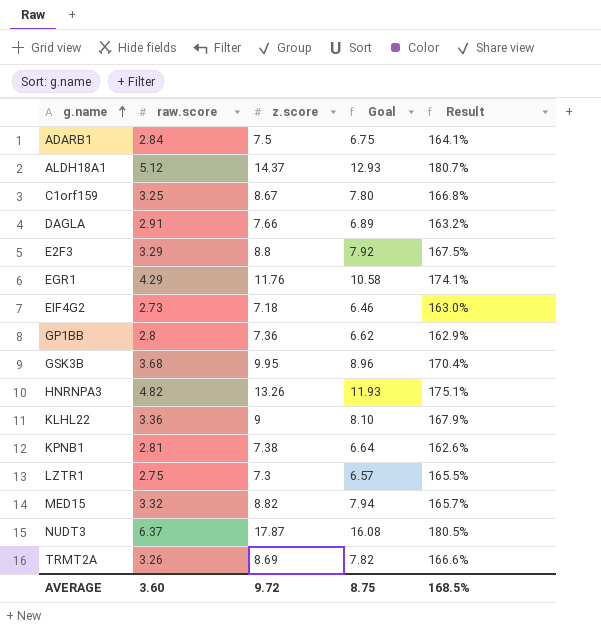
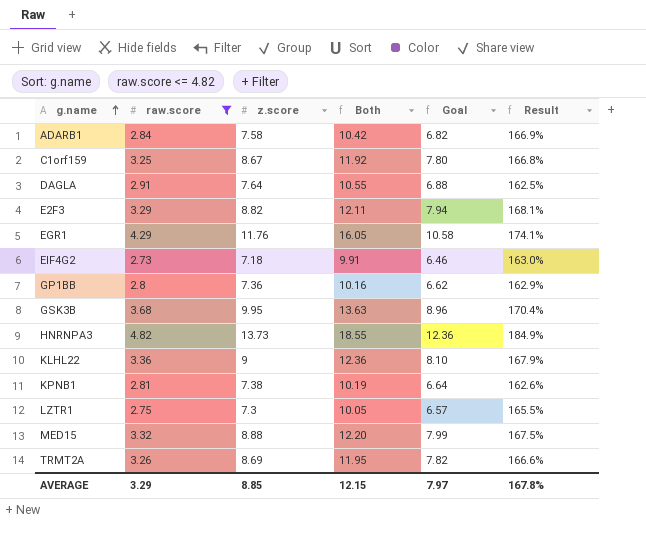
filter: none -> raw.score <= 4.82
column Both | formula: none -> [raw.score] + [z.score]
ADARB1 | z.score: 7.5 -> 7.58
ADARB1 | Goal: 6.75 -> 6.82
ADARB1 | Result: 164.1% -> 166.9%
DAGLA | z.score: 7.66 -> 7.64
DAGLA | Goal: 6.89 -> 6.88
DAGLA | Result: 163.2% -> 162.5%
E2F3 | z.score: 8.8 -> 8.82
E2F3 | Goal: 7.92 -> 7.94
E2F3 | Result: 167.5% -> 168.1%
HNRNPA3 | z.score: 13.26 -> 13.73
HNRNPA3 | Goal: 11.93 -> 12.36
HNRNPA3 | Result: 175.1% -> 184.9%
MED15 | z.score: 8.82 -> 8.88
MED15 | Goal: 7.94 -> 7.99
MED15 | Result: 165.7% -> 167.5%
AVERAGE | raw.score: 3.60 -> 3.29
AVERAGE | z.score: 9.72 -> 8.85
AVERAGE | Goal: 8.75 -> 7.97
AVERAGE | Result: 168.5% -> 167.8%

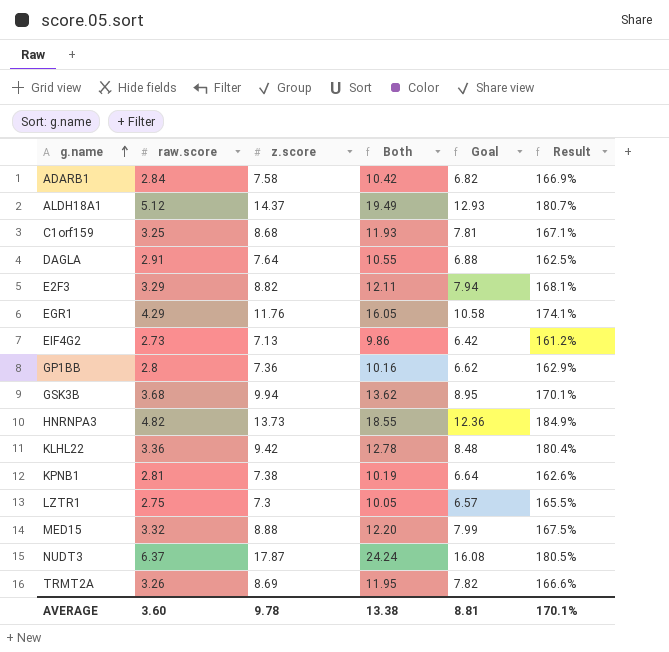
filter: raw.score <= 4.82 -> none
C1orf159 | z.score: 8.67 -> 8.68
C1orf159 | Both: 11.92 -> 11.93
C1orf159 | Goal: 7.80 -> 7.81
C1orf159 | Result: 166.8% -> 167.1%
EIF4G2 | z.score: 7.18 -> 7.13
EIF4G2 | Both: 9.91 -> 9.86
EIF4G2 | Goal: 6.46 -> 6.42
EIF4G2 | Result: 163.0% -> 161.2%
GSK3B | z.score: 9.95 -> 9.94
GSK3B | Both: 13.63 -> 13.62
GSK3B | Goal: 8.96 -> 8.95
GSK3B | Result: 170.4% -> 170.1%
KLHL22 | z.score: 9 -> 9.42
KLHL22 | Both: 12.36 -> 12.78
KLHL22 | Goal: 8.10 -> 8.48
KLHL22 | Result: 167.9% -> 180.4%
AVERAGE | raw.score: 3.29 -> 3.60
AVERAGE | z.score: 8.85 -> 9.78
AVERAGE | Both: 12.15 -> 13.38
AVERAGE | Goal: 7.97 -> 8.81
AVERAGE | Result: 167.8% -> 170.1%

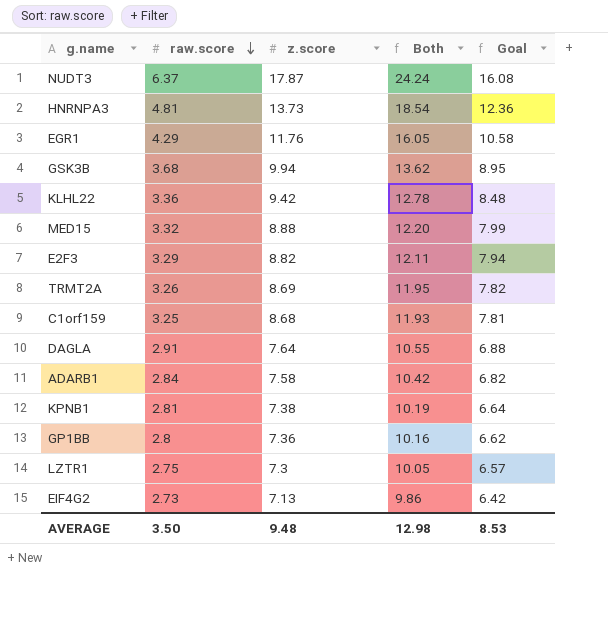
row order: g.name ascending -> raw.score descending
column Result | formula: ([z.score] - [raw.score]) / [raw.score] -> none
row ALDH18A1: 5.12 | 14.37 | 19.49 | 12.93 | 180.7% -> none
HNRNPA3 | raw.score: 4.82 -> 4.81
HNRNPA3 | Both: 18.55 -> 18.54
AVERAGE | raw.score: 3.60 -> 3.50
AVERAGE | z.score: 9.78 -> 9.48
AVERAGE | Both: 13.38 -> 12.98
AVERAGE | Goal: 8.81 -> 8.53

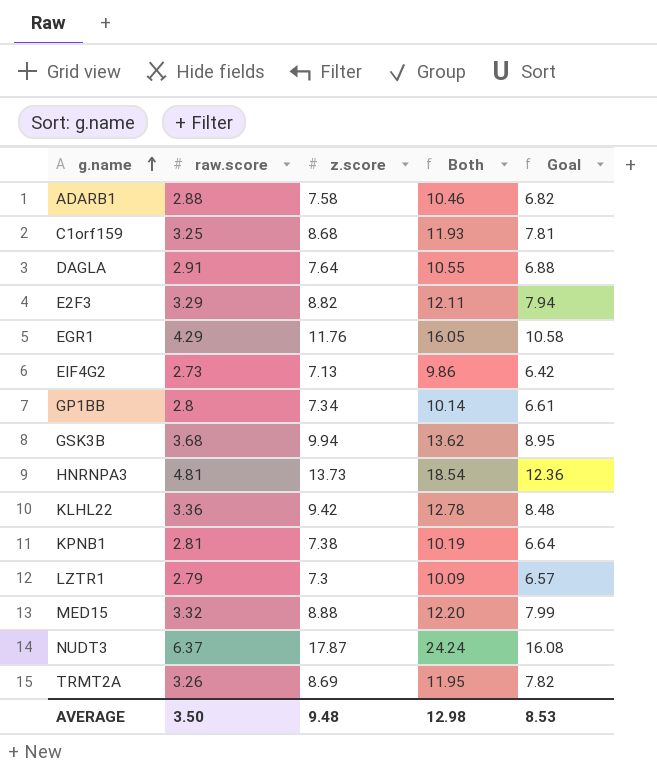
row order: raw.score descending -> g.name ascending
ADARB1 | raw.score: 2.84 -> 2.88
ADARB1 | Both: 10.42 -> 10.46
GP1BB | z.score: 7.36 -> 7.34
GP1BB | Both: 10.16 -> 10.14
GP1BB | Goal: 6.62 -> 6.61
LZTR1 | raw.score: 2.75 -> 2.79
LZTR1 | Both: 10.05 -> 10.09

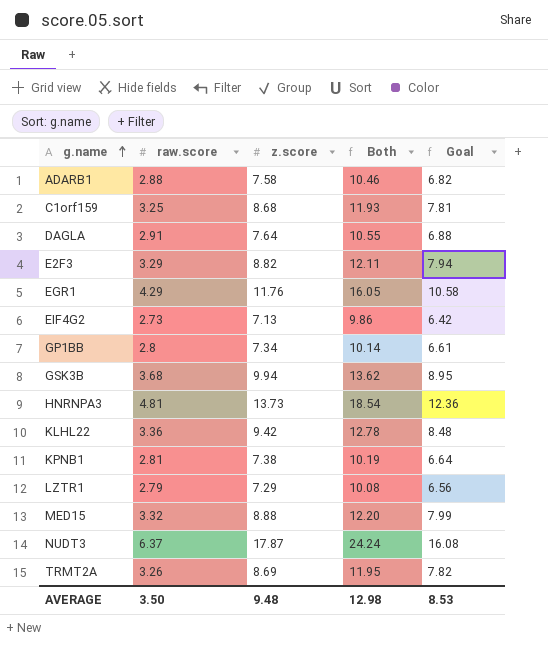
LZTR1 | z.score: 7.3 -> 7.29
LZTR1 | Both: 10.09 -> 10.08
LZTR1 | Goal: 6.57 -> 6.56

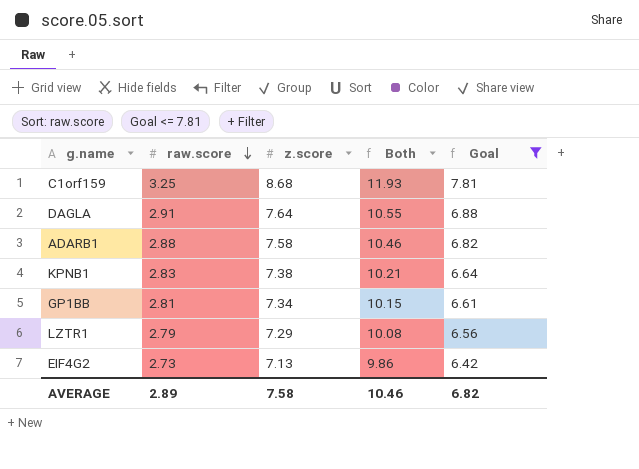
filter: none -> Goal <= 7.81
row order: g.name ascending -> raw.score descending
KPNB1 | raw.score: 2.81 -> 2.83
KPNB1 | Both: 10.19 -> 10.21
GP1BB | raw.score: 2.8 -> 2.81
GP1BB | Both: 10.14 -> 10.15
AVERAGE | raw.score: 3.50 -> 2.89
AVERAGE | z.score: 9.48 -> 7.58
AVERAGE | Both: 12.98 -> 10.46
AVERAGE | Goal: 8.53 -> 6.82

